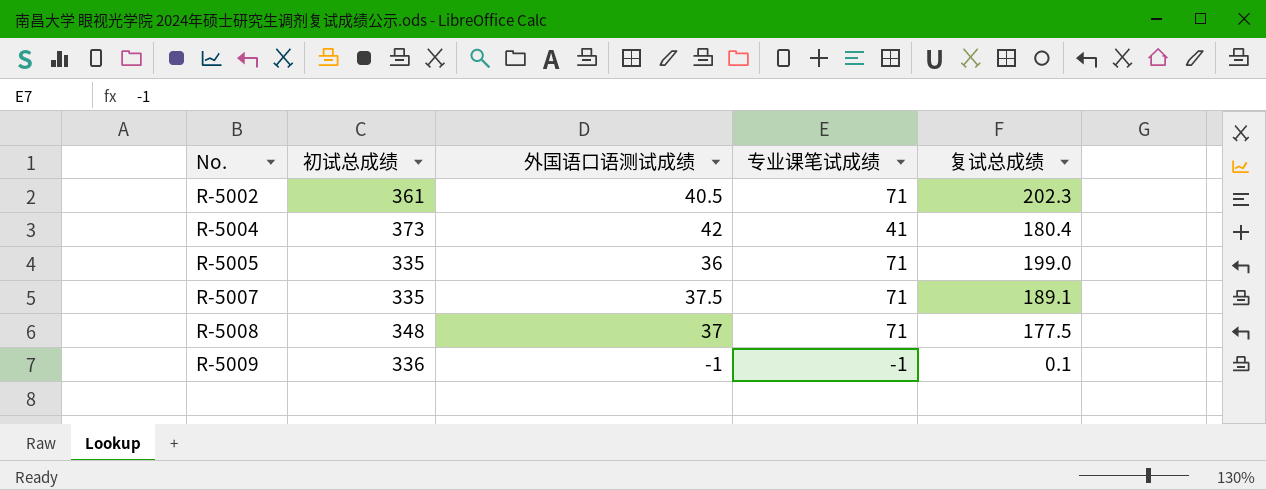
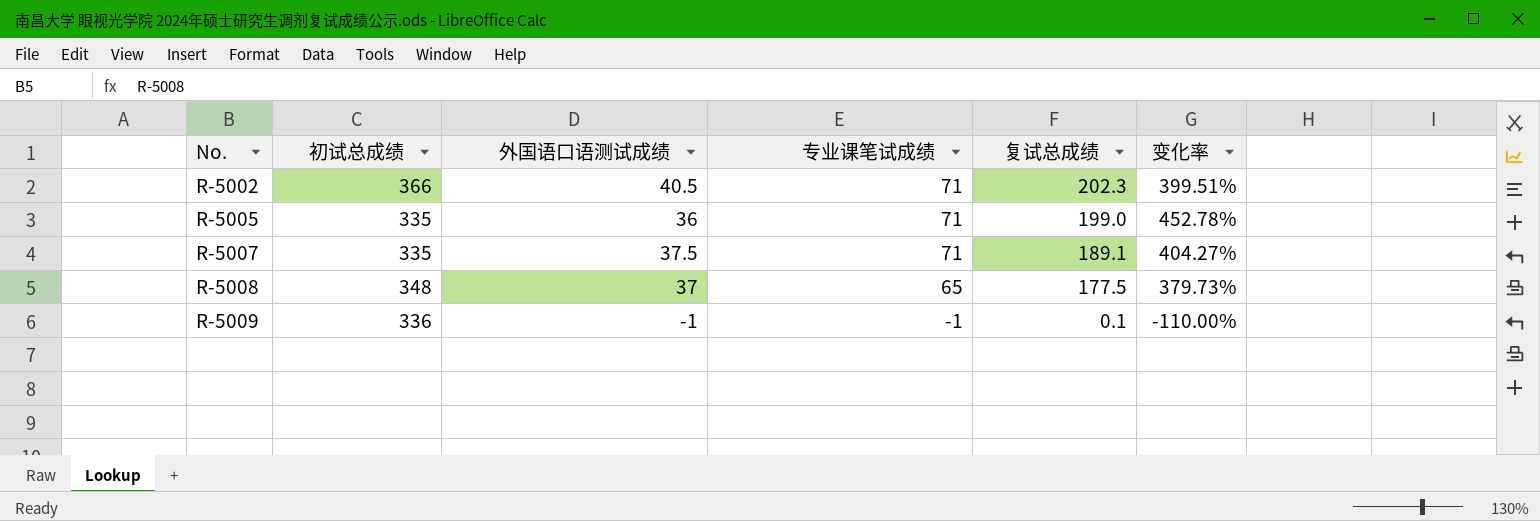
column 变化率 | formula: none -> ([复试总成绩] - [外国语口语测试成绩]) / [外国语口语测试成绩]
row R-5004: 373 | 42 | 41 | 180.4 -> none
R-5002 | 初试总成绩: 361 -> 366
R-5008 | 专业课笔试成绩: 71 -> 65

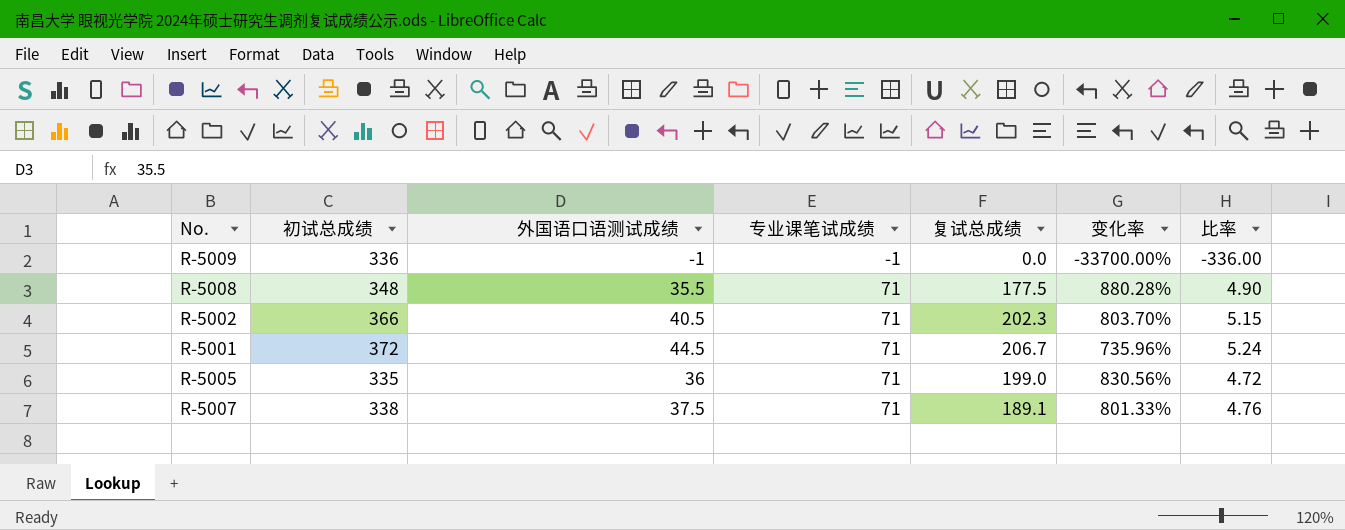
row order: No. ascending -> 专业课笔试成绩 ascending
column 变化率 | formula: ([复试总成绩] - [外国语口语测试成绩]) / [外国语口语测试成绩] -> ([初试总成绩] - [外国语口语测试成绩]) / [外国语口语测试成绩]
column 比率 | formula: none -> [初试总成绩] / [专业课笔试成绩]
R-5009 | 复试总成绩: 0.1 -> 0.0
R-5008 | 外国语口语测试成绩: 37 -> 35.5
R-5008 | 专业课笔试成绩: 65 -> 71
row R-5001: none -> 372 | 44.5 | 71 | 206.7 | 735.96% | 5.24
R-5007 | 初试总成绩: 335 -> 338

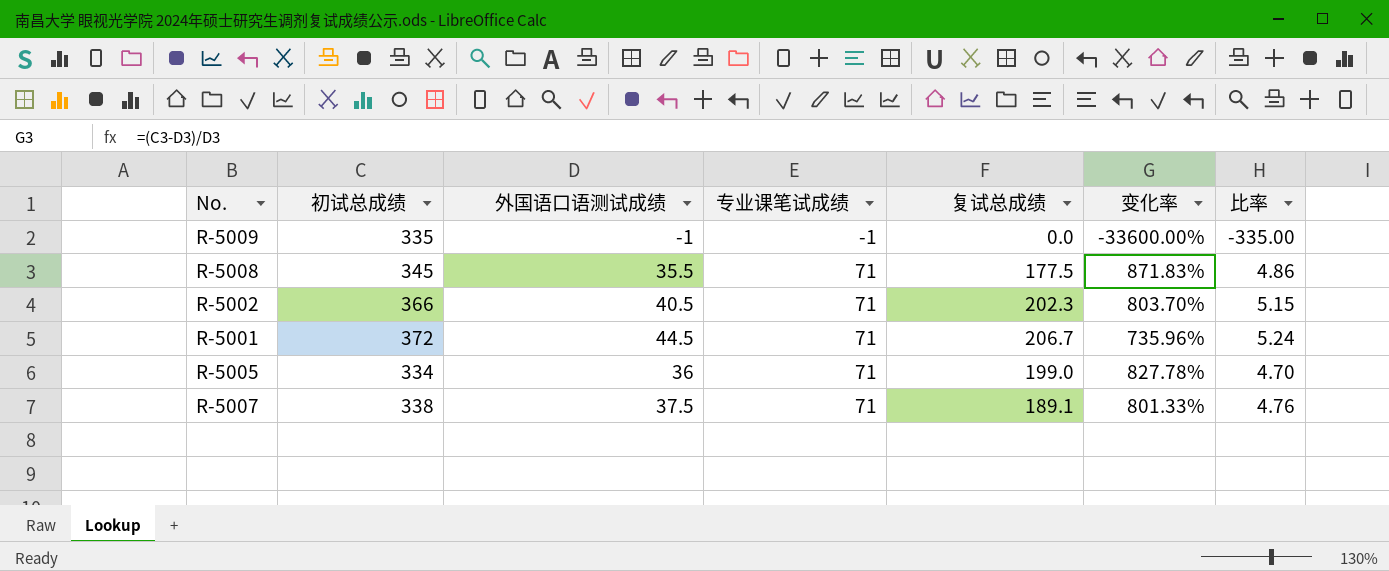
R-5009 | 初试总成绩: 336 -> 335
R-5009 | 变化率: -33700.00% -> -33600.00%
R-5009 | 比率: -336.00 -> -335.00
R-5008 | 初试总成绩: 348 -> 345
R-5008 | 变化率: 880.28% -> 871.83%
R-5008 | 比率: 4.90 -> 4.86
R-5005 | 初试总成绩: 335 -> 334
R-5005 | 变化率: 830.56% -> 827.78%
R-5005 | 比率: 4.72 -> 4.70

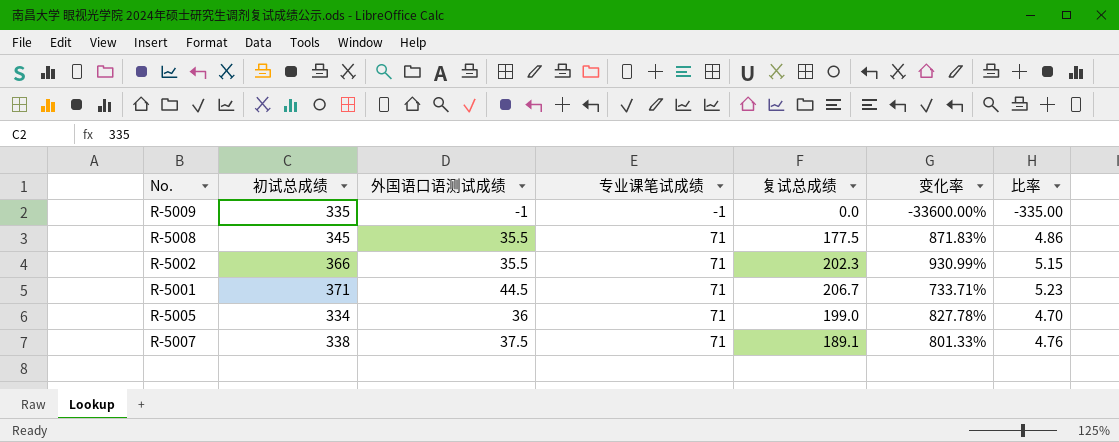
R-5002 | 外国语口语测试成绩: 40.5 -> 35.5
R-5002 | 变化率: 803.70% -> 930.99%
R-5001 | 初试总成绩: 372 -> 371
R-5001 | 变化率: 735.96% -> 733.71%
R-5001 | 比率: 5.24 -> 5.23

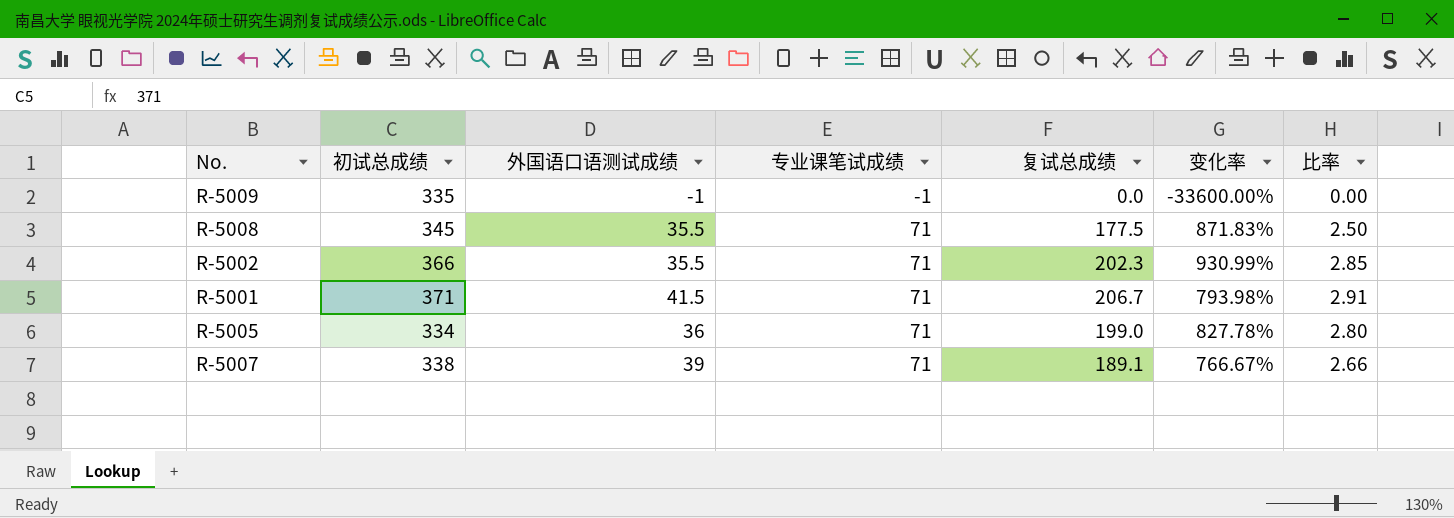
column 比率 | formula: [初试总成绩] / [专业课笔试成绩] -> [复试总成绩] / [专业课笔试成绩]
R-5001 | 外国语口语测试成绩: 44.5 -> 41.5
R-5001 | 变化率: 733.71% -> 793.98%
R-5007 | 外国语口语测试成绩: 37.5 -> 39
R-5007 | 变化率: 801.33% -> 766.67%

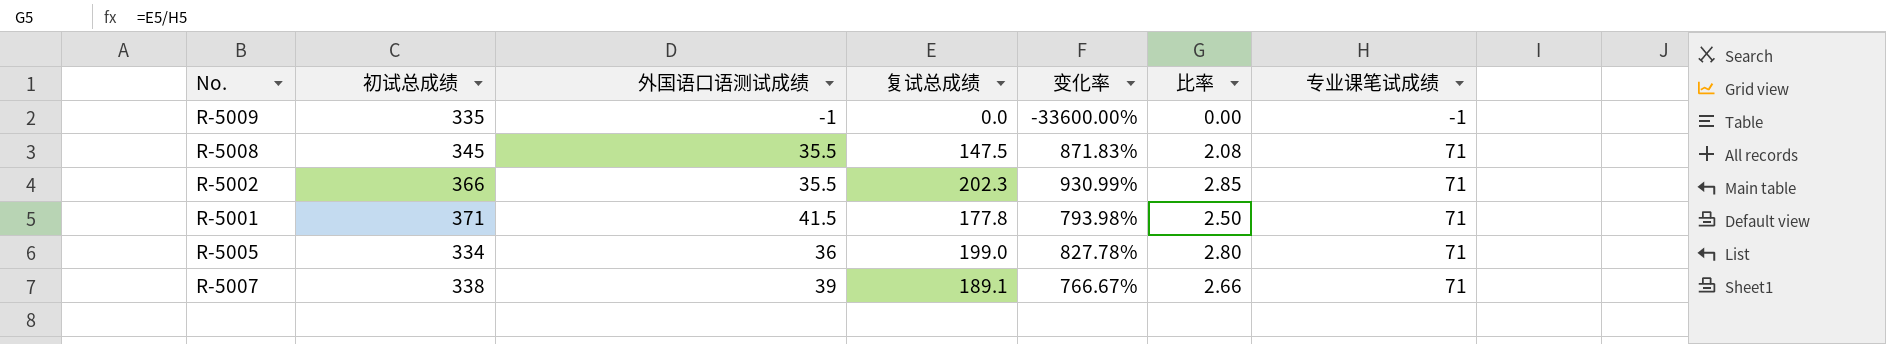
column 专业课笔试成绩 | position: 4 -> 7
R-5008 | 复试总成绩: 177.5 -> 147.5
R-5008 | 比率: 2.50 -> 2.08
R-5001 | 复试总成绩: 206.7 -> 177.8
R-5001 | 比率: 2.91 -> 2.50

